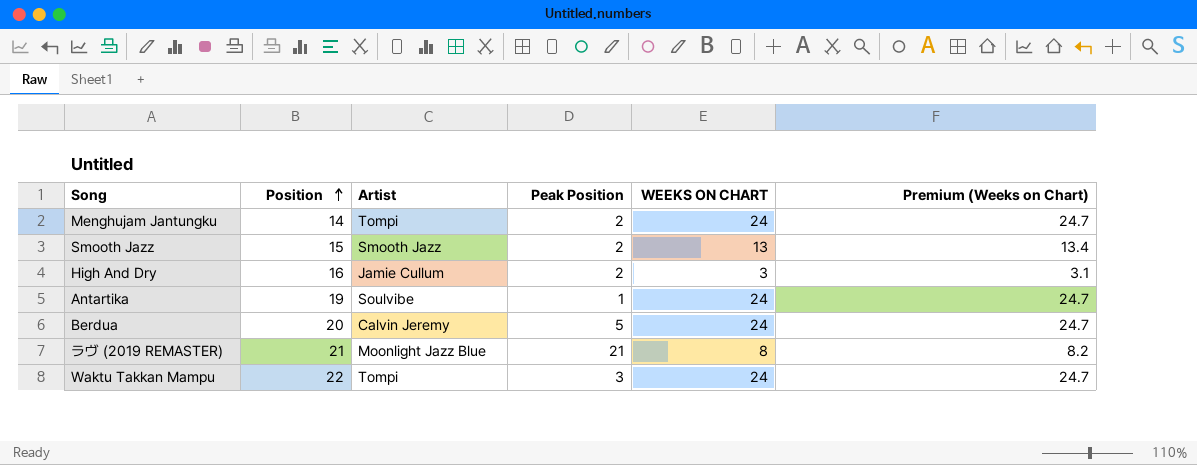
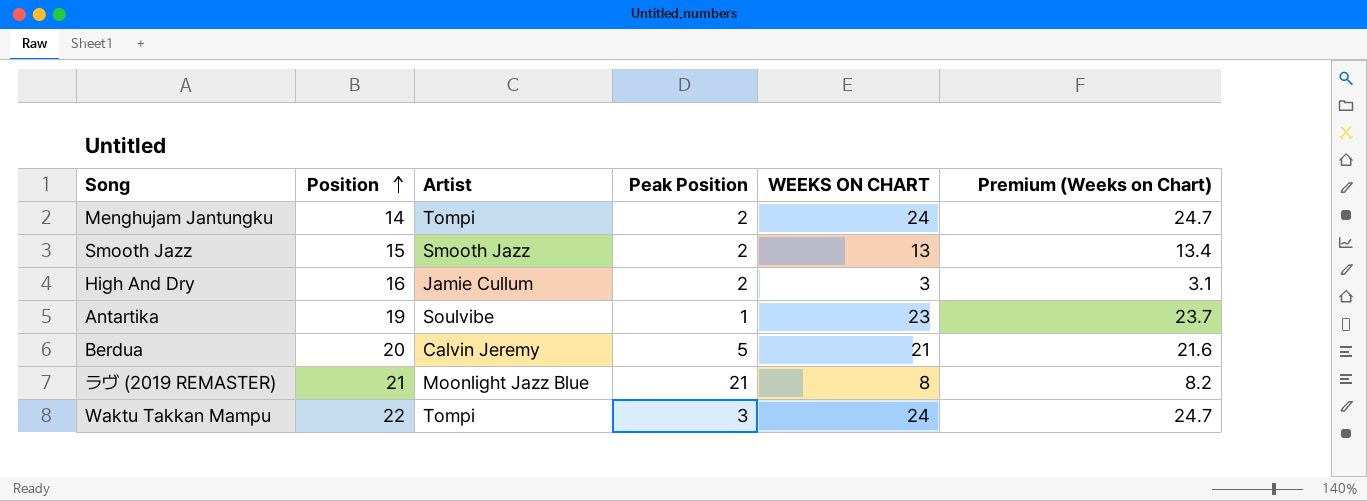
Antartika | WEEKS ON CHART: 24 -> 23
Antartika | Premium (Weeks on Chart): 24.7 -> 23.7
Berdua | WEEKS ON CHART: 24 -> 21
Berdua | Premium (Weeks on Chart): 24.7 -> 21.6

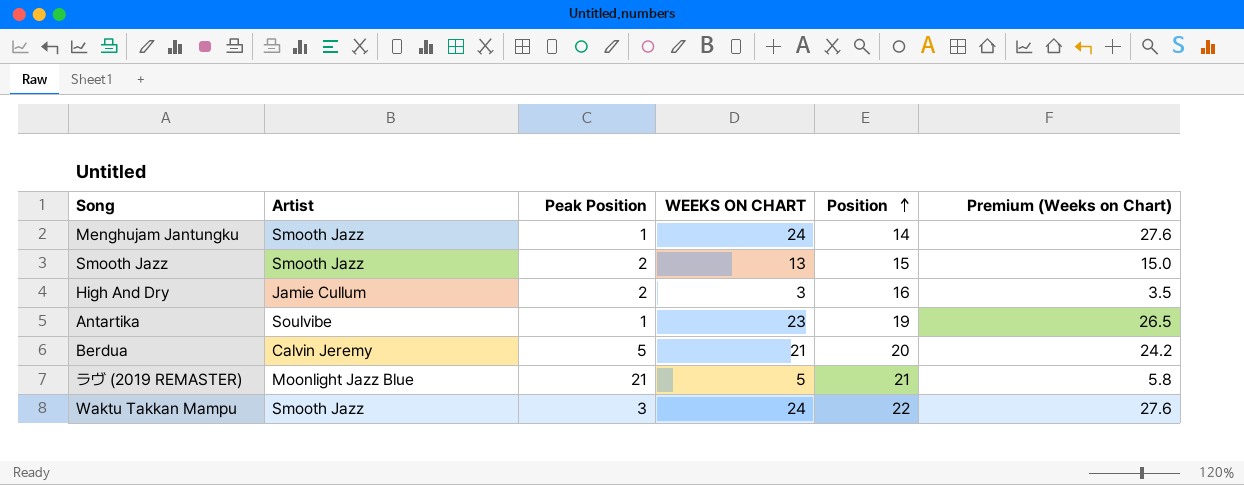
column Position | position: 2 -> 5
column Premium (Weeks on Chart) | formula: [WEEKS ON CHART] * 1.03 -> [WEEKS ON CHART] * 1.15
Menghujam Jantungku | Artist: Tompi -> Smooth Jazz
Menghujam Jantungku | Peak Position: 2 -> 1
ラヴ (2019 REMASTER) | WEEKS ON CHART: 8 -> 5
Waktu Takkan Mampu | Artist: Tompi -> Smooth Jazz

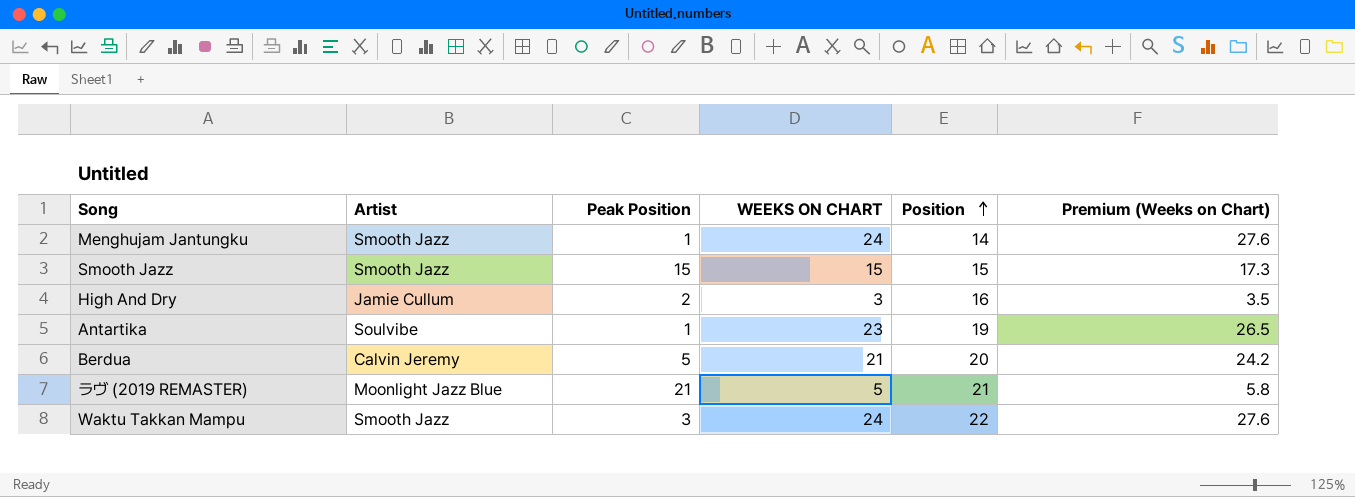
Smooth Jazz | Peak Position: 2 -> 15
Smooth Jazz | WEEKS ON CHART: 13 -> 15
Smooth Jazz | Premium (Weeks on Chart): 15.0 -> 17.3

